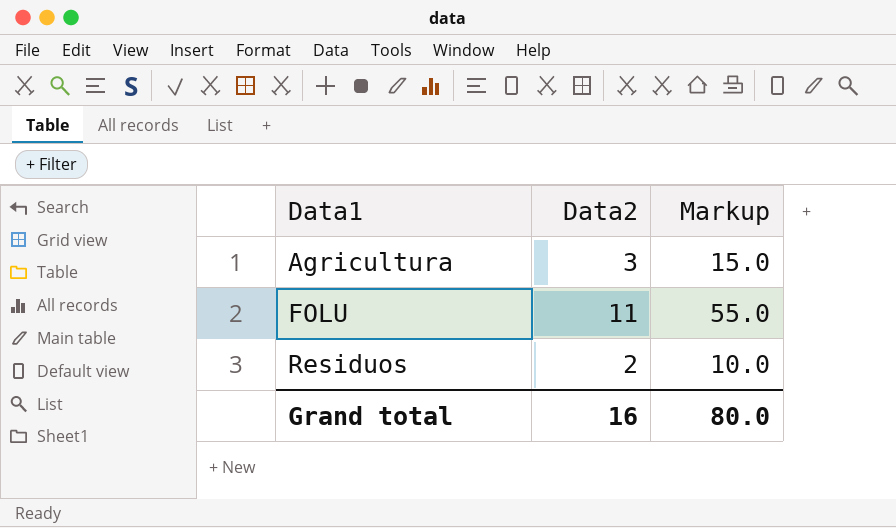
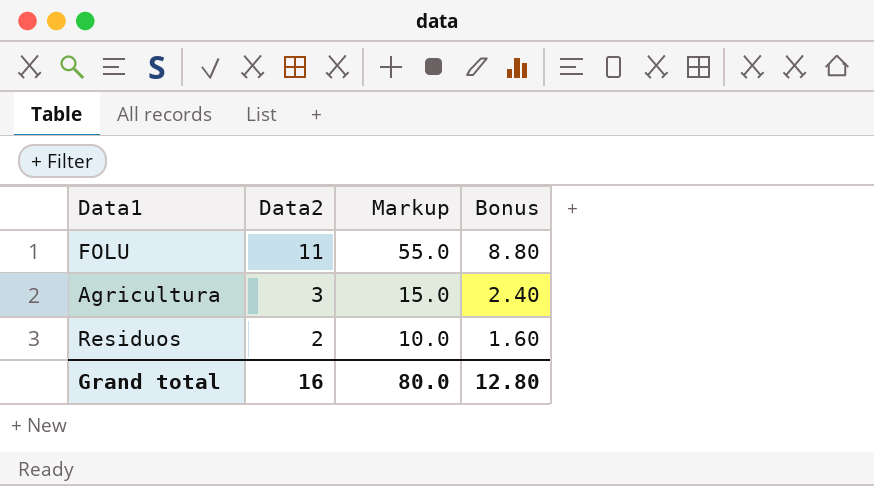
row order: Data1 ascending -> Data2 descending
column Bonus | formula: none -> [Data2] * 0.8

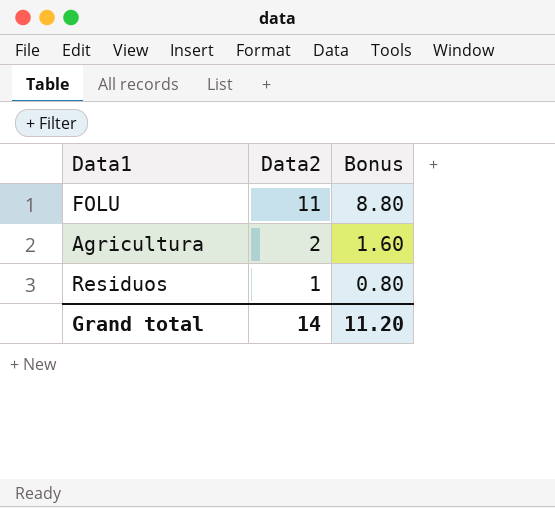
column Markup | formula: [Data2] * 5 -> none
Agricultura | Data2: 3 -> 2
Agricultura | Bonus: 2.40 -> 1.60
Residuos | Data2: 2 -> 1
Residuos | Bonus: 1.60 -> 0.80
Grand total | Data2: 16 -> 14
Grand total | Bonus: 12.80 -> 11.20

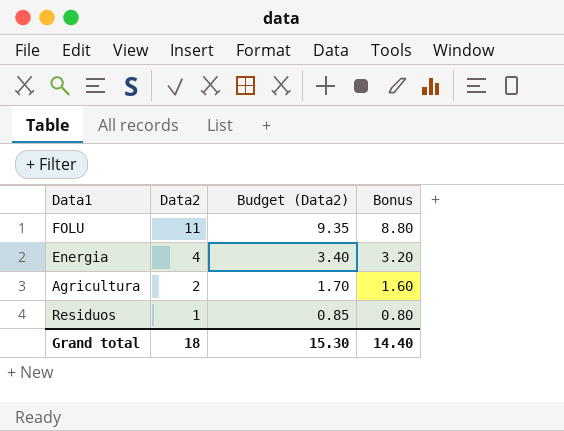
column Budget (Data2) | formula: none -> [Data2] * 0.85
row Energia: none -> 4 | 3.40 | 3.20
Grand total | Data2: 14 -> 18
Grand total | Bonus: 11.20 -> 14.40

